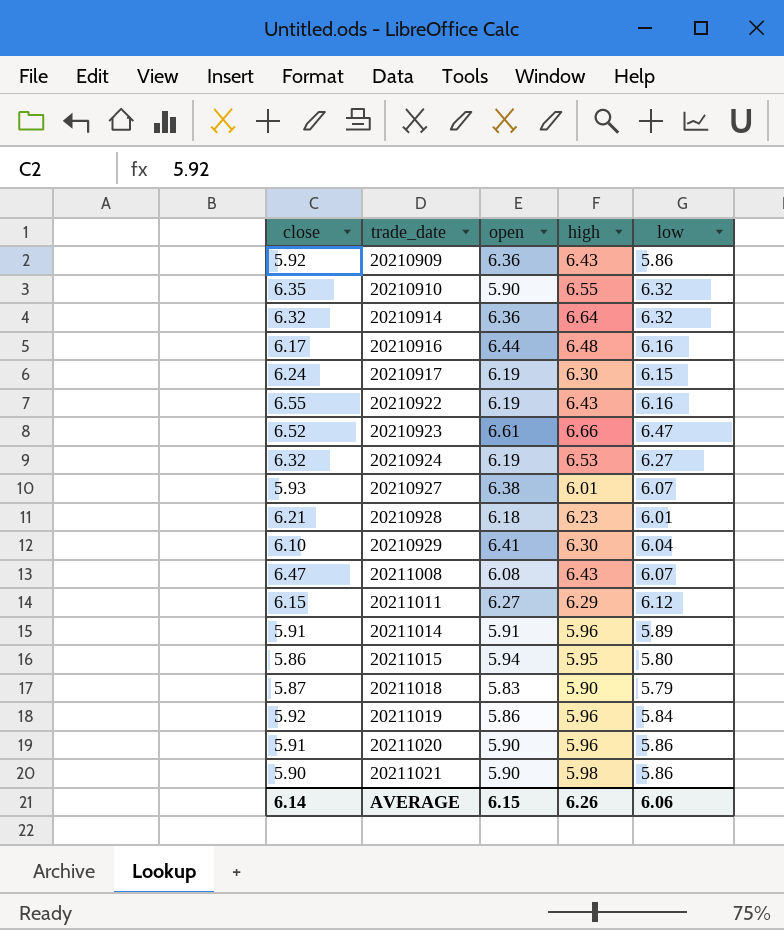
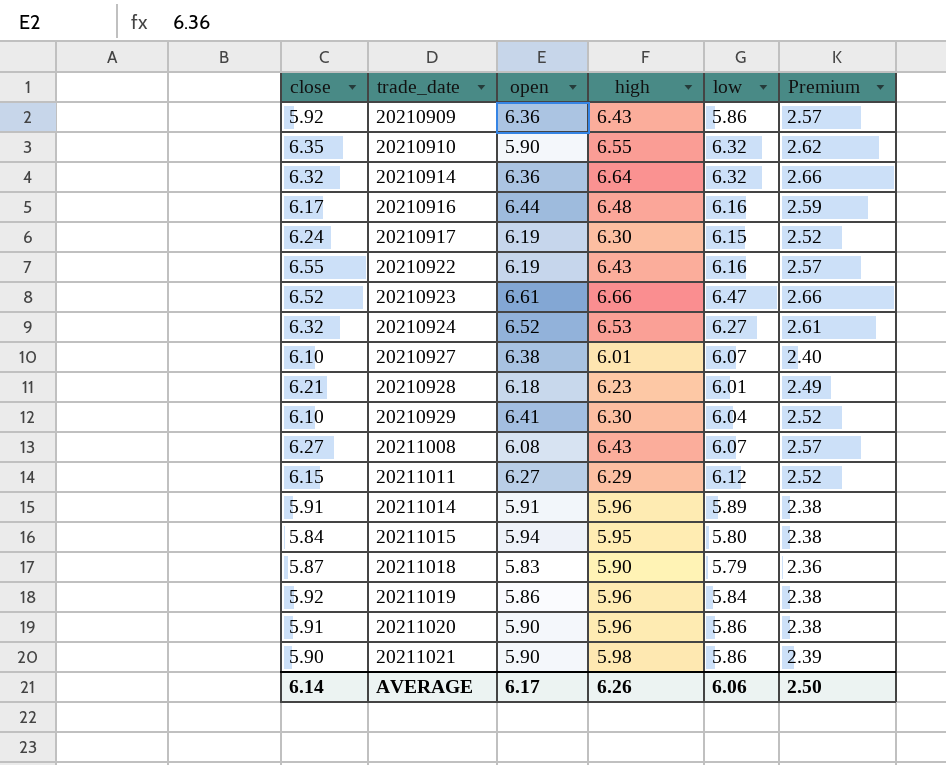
column Premium | formula: none -> [high] * 0.4
20210924 | open: 6.19 -> 6.52
20210927 | close: 5.93 -> 6.10
20211008 | close: 6.47 -> 6.27
20211015 | close: 5.86 -> 5.84
AVERAGE | open: 6.15 -> 6.17

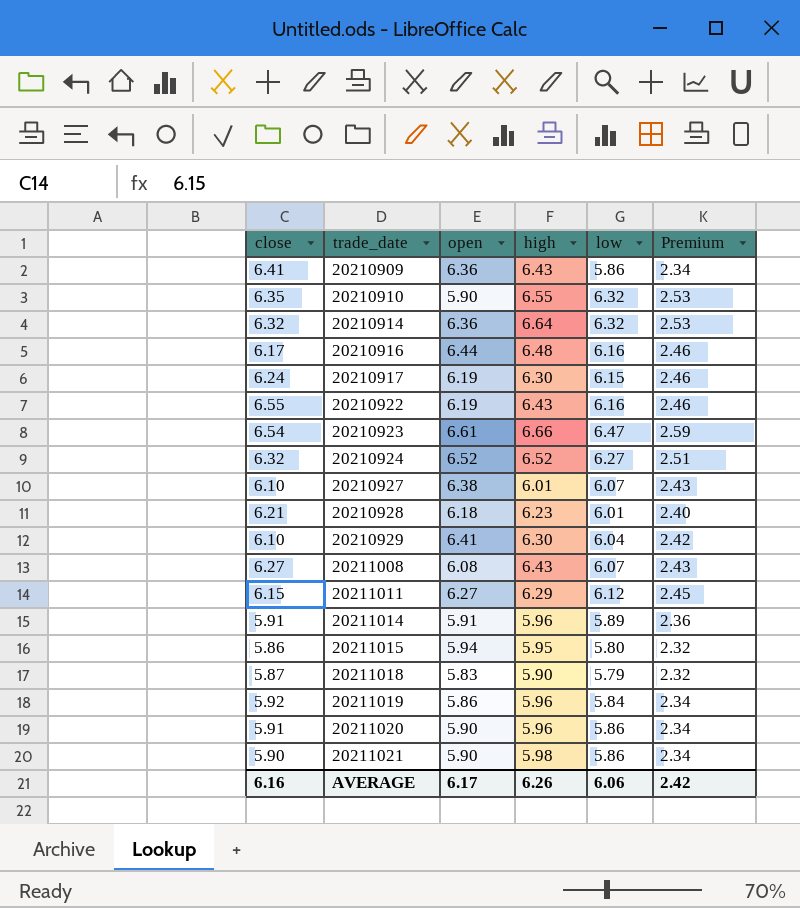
column Premium | formula: [high] * 0.4 -> [low] * 0.4
20210909 | close: 5.92 -> 6.41
20210923 | close: 6.52 -> 6.54
20210924 | high: 6.53 -> 6.52
20211015 | close: 5.84 -> 5.86
AVERAGE | close: 6.14 -> 6.16
AVERAGE | Premium: 2.50 -> 2.42

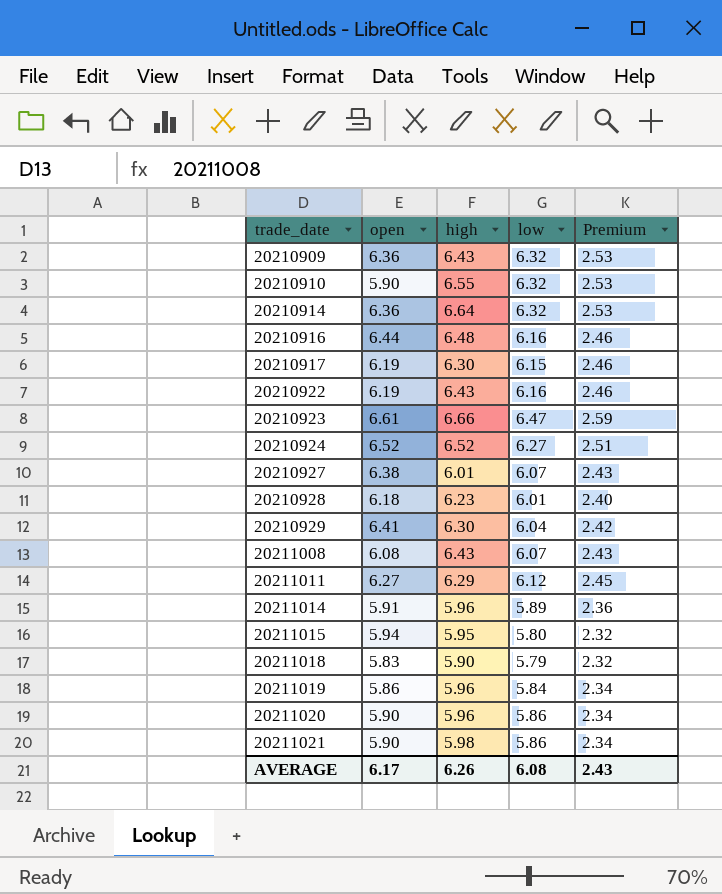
column close | position: 1 -> none
20210909 | low: 5.86 -> 6.32
20210909 | Premium: 2.34 -> 2.53
AVERAGE | low: 6.06 -> 6.08
AVERAGE | Premium: 2.42 -> 2.43

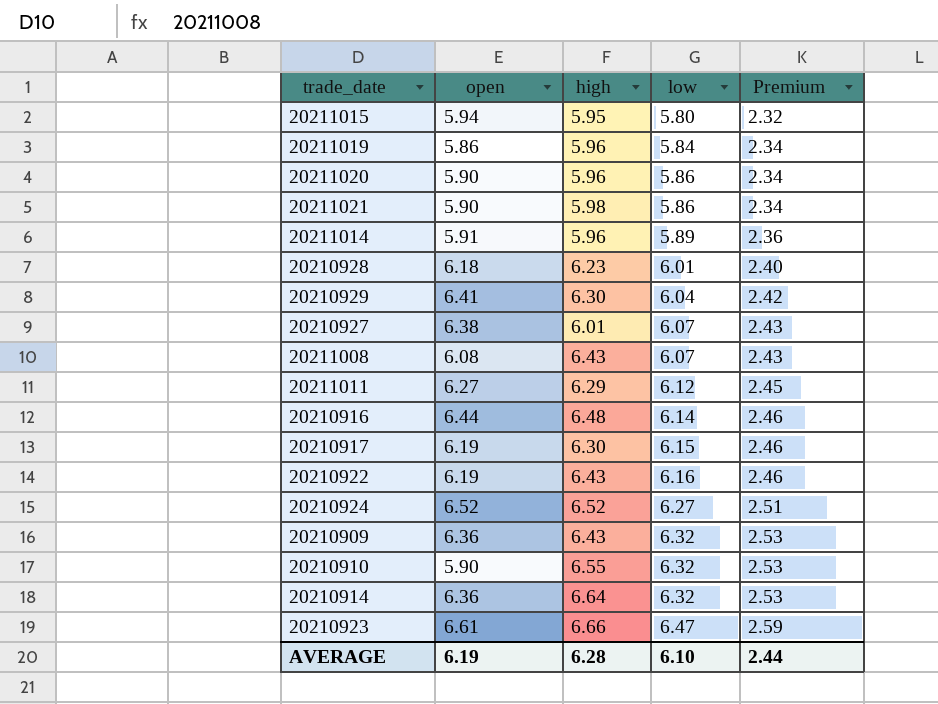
row order: trade_date ascending -> low ascending
row 20211018: 5.83 | 5.90 | 5.79 | 2.32 -> none
20210916 | low: 6.16 -> 6.14
AVERAGE | open: 6.17 -> 6.19
AVERAGE | high: 6.26 -> 6.28
AVERAGE | low: 6.08 -> 6.10
AVERAGE | Premium: 2.43 -> 2.44

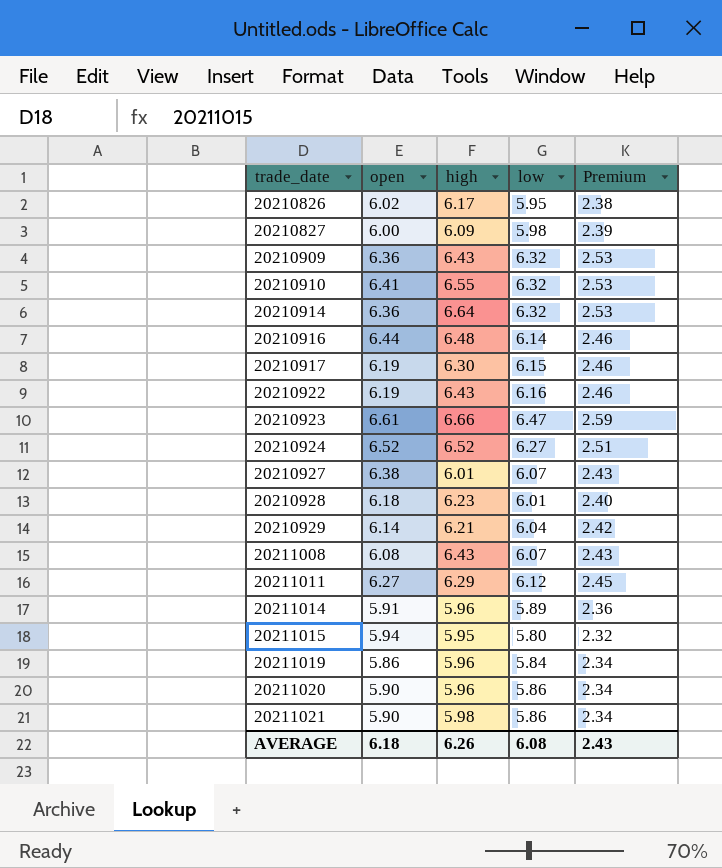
row order: low ascending -> trade_date ascending
row 20210826: none -> 6.02 | 6.17 | 5.95 | 2.38
row 20210827: none -> 6.00 | 6.09 | 5.98 | 2.39
20210910 | open: 5.90 -> 6.41
20210929 | open: 6.41 -> 6.14
20210929 | high: 6.30 -> 6.21
AVERAGE | open: 6.19 -> 6.18
AVERAGE | high: 6.28 -> 6.26
AVERAGE | low: 6.10 -> 6.08
AVERAGE | Premium: 2.44 -> 2.43

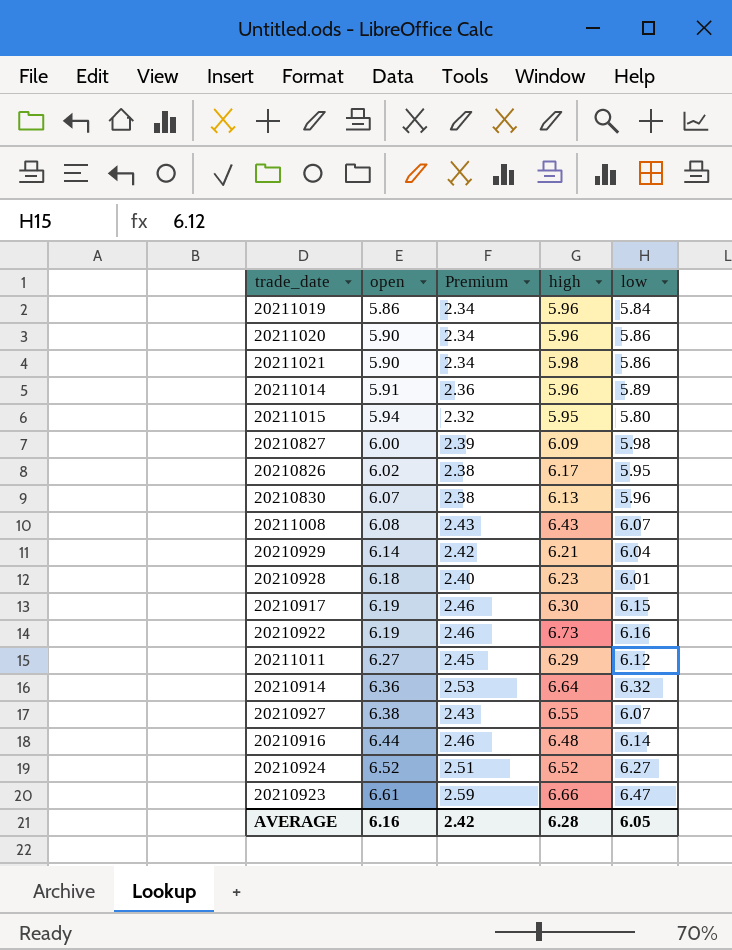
row order: trade_date ascending -> open ascending
column Premium | position: 5 -> 3
row 20210909: 6.36 | 6.43 | 6.32 | 2.53 -> none
row 20210910: 6.41 | 6.55 | 6.32 | 2.53 -> none
row 20210830: none -> 6.07 | 2.38 | 6.13 | 5.96
20210922 | high: 6.43 -> 6.73
20210927 | high: 6.01 -> 6.55
AVERAGE | open: 6.18 -> 6.16
AVERAGE | Premium: 2.43 -> 2.42
AVERAGE | high: 6.26 -> 6.28
AVERAGE | low: 6.08 -> 6.05

